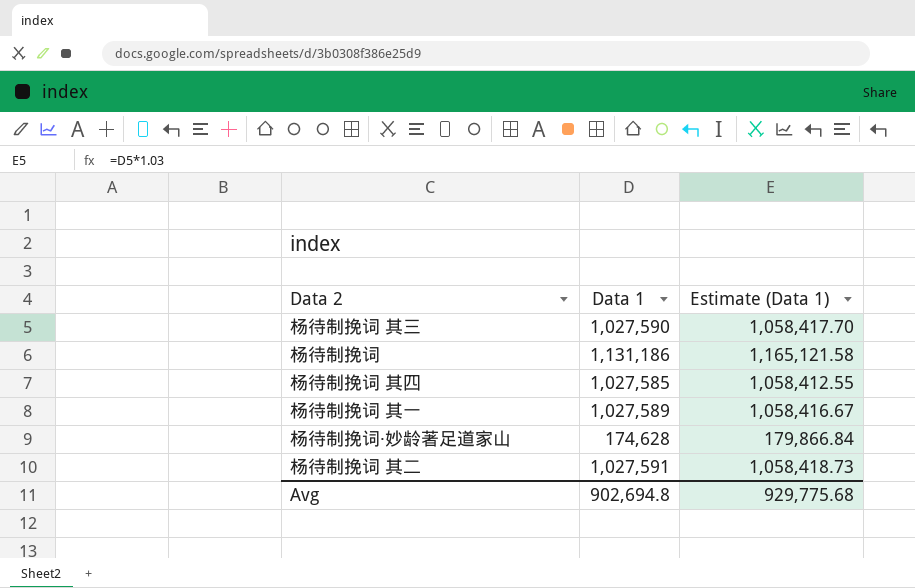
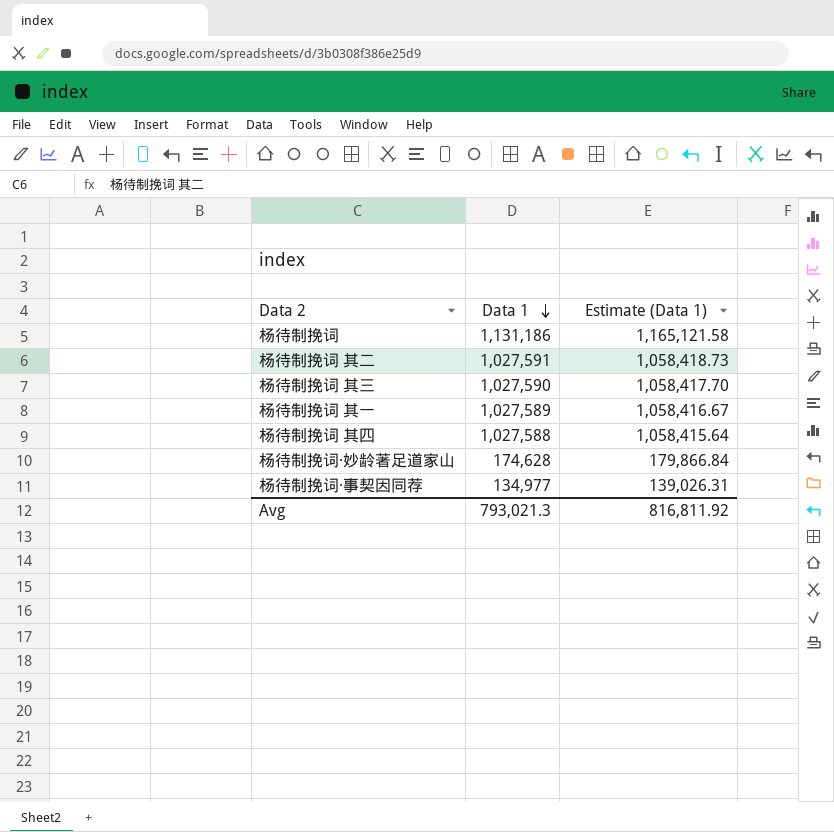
row order: none -> Data 1 descending
杨待制挽词 其四 | Data 1: 1,027,585 -> 1,027,588
杨待制挽词 其四 | Estimate (Data 1): 1,058,412.55 -> 1,058,415.64
row 杨待制挽词·事契因同荐: none -> 134,977 | 139,026.31
Avg | Data 1: 902,694.8 -> 793,021.3
Avg | Estimate (Data 1): 929,775.68 -> 816,811.92

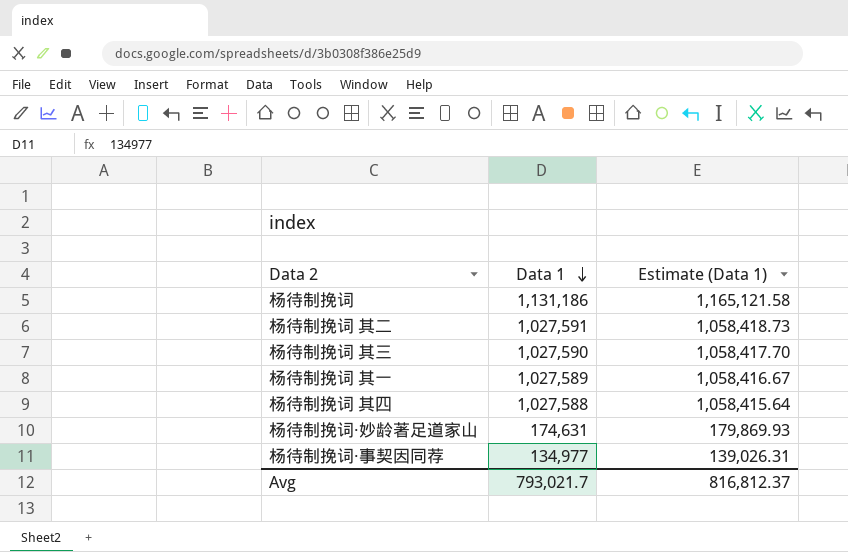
杨待制挽词·妙龄著足道家山 | Data 1: 174,628 -> 174,631
杨待制挽词·妙龄著足道家山 | Estimate (Data 1): 179,866.84 -> 179,869.93
Avg | Data 1: 793,021.3 -> 793,021.7
Avg | Estimate (Data 1): 816,811.92 -> 816,812.37

